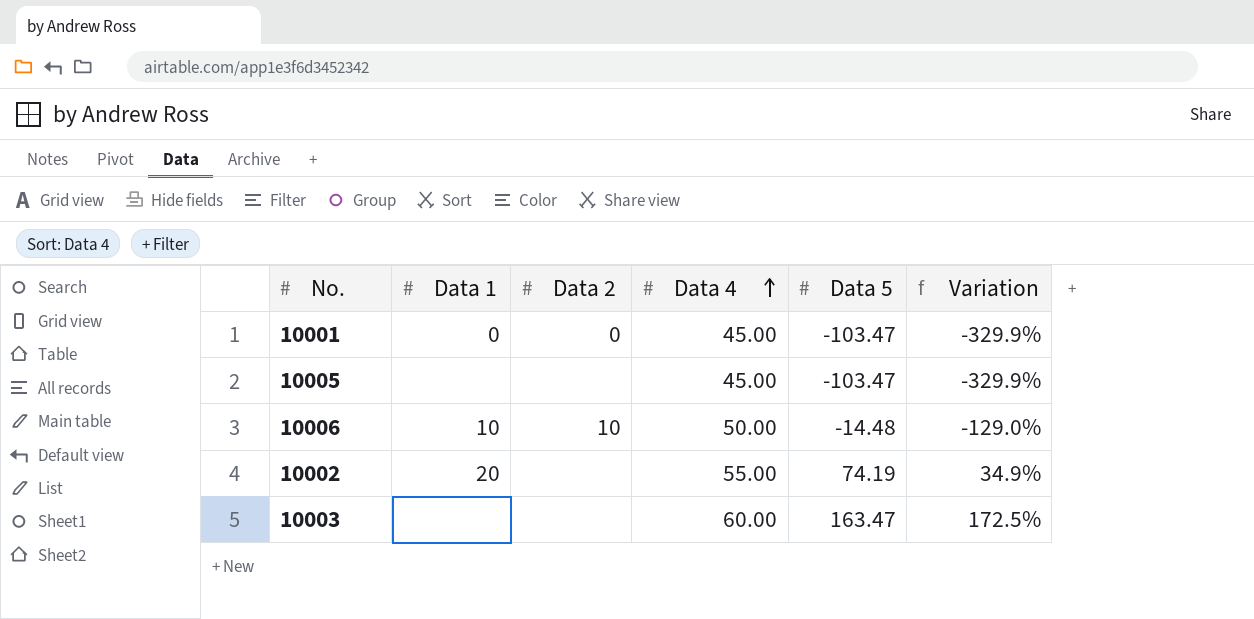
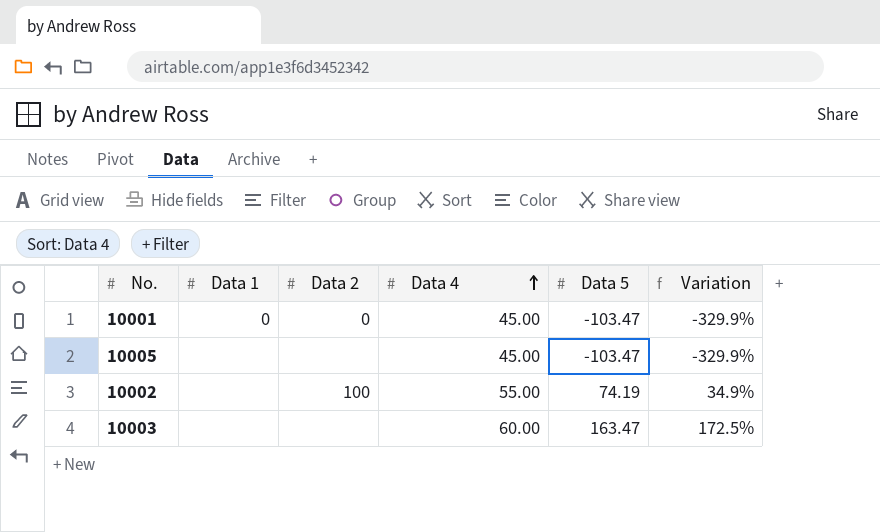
row 10006: 10 | 10 | 50.00 | -14.48 | -129.0% -> none
10002 | Data 1: 20 -> none
10002 | Data 2: none -> 100

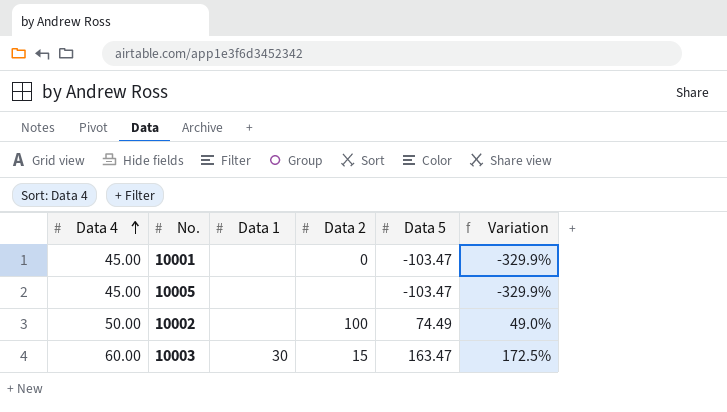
column Data 4 | position: 4 -> 1
10001 | Data 1: 0 -> none
10002 | Data 4: 55.00 -> 50.00
10002 | Data 5: 74.19 -> 74.49
10002 | Variation: 34.9% -> 49.0%
10003 | Data 1: none -> 30
10003 | Data 2: none -> 15

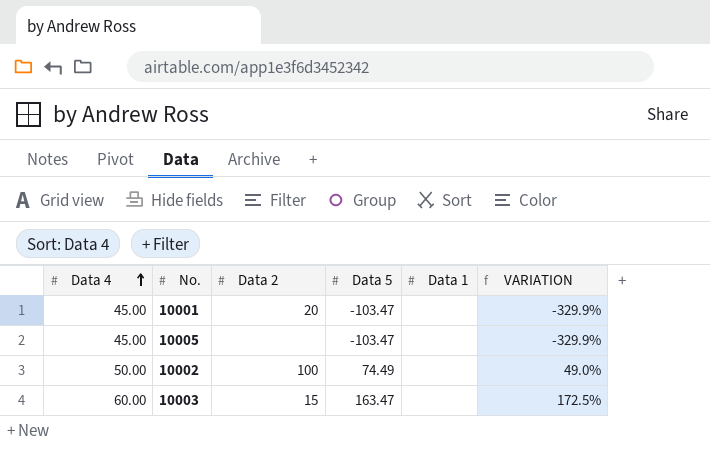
column Data 1 | position: 3 -> 5
column name: Variation -> VARIATION
10001 | Data 2: 0 -> 20
10003 | Data 1: 30 -> none

